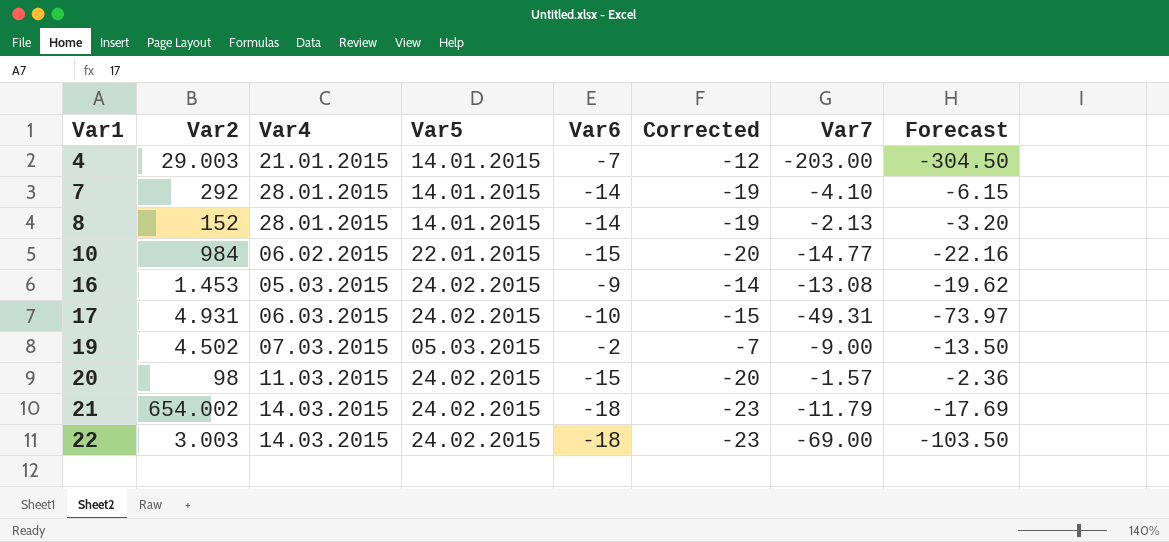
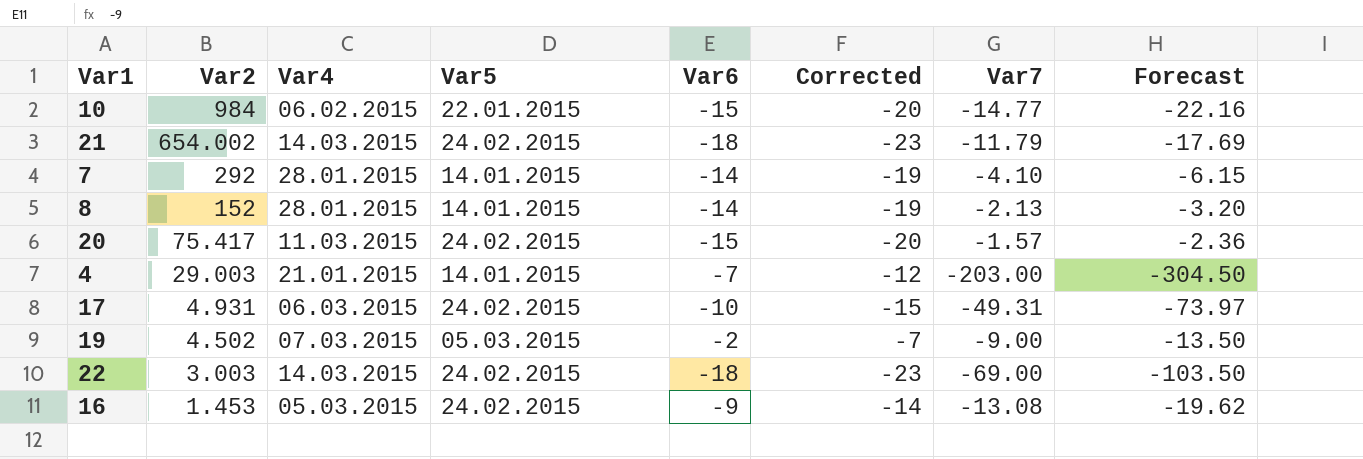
row order: Var1 ascending -> Var2 descending
20 | Var2: 98 -> 75.417

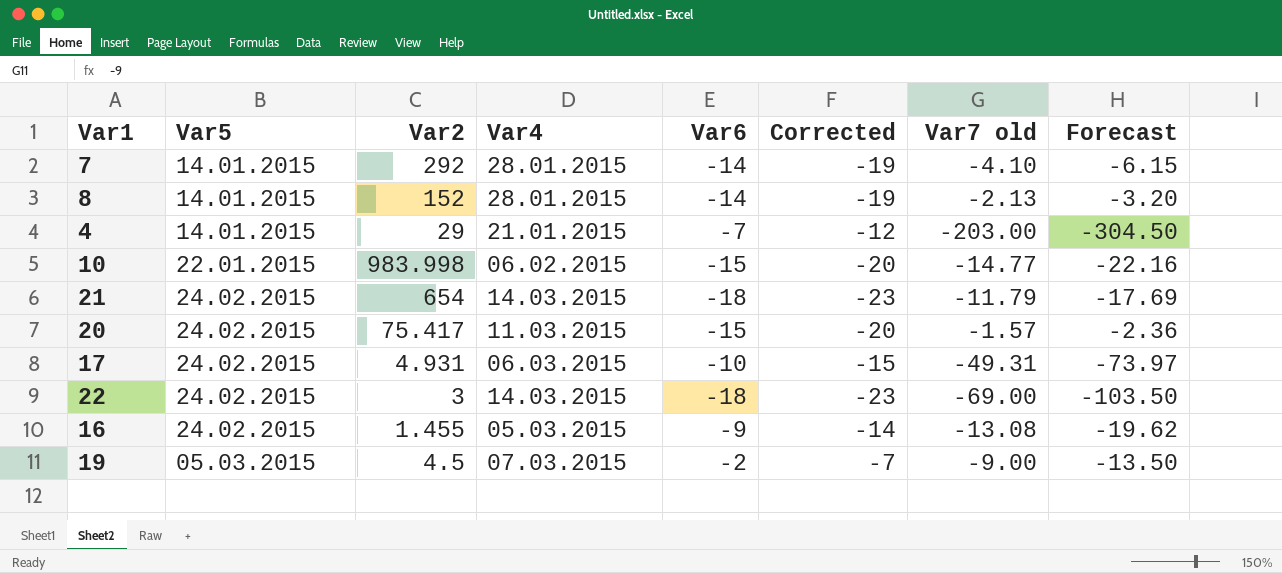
row order: Var2 descending -> Var5 ascending
column Var5 | position: 4 -> 2
column name: Var7 -> Var7 old
4 | Var2: 29.003 -> 29
10 | Var2: 984 -> 983.998
21 | Var2: 654.002 -> 654
22 | Var2: 3.003 -> 3
16 | Var2: 1.453 -> 1.455
19 | Var2: 4.502 -> 4.5

